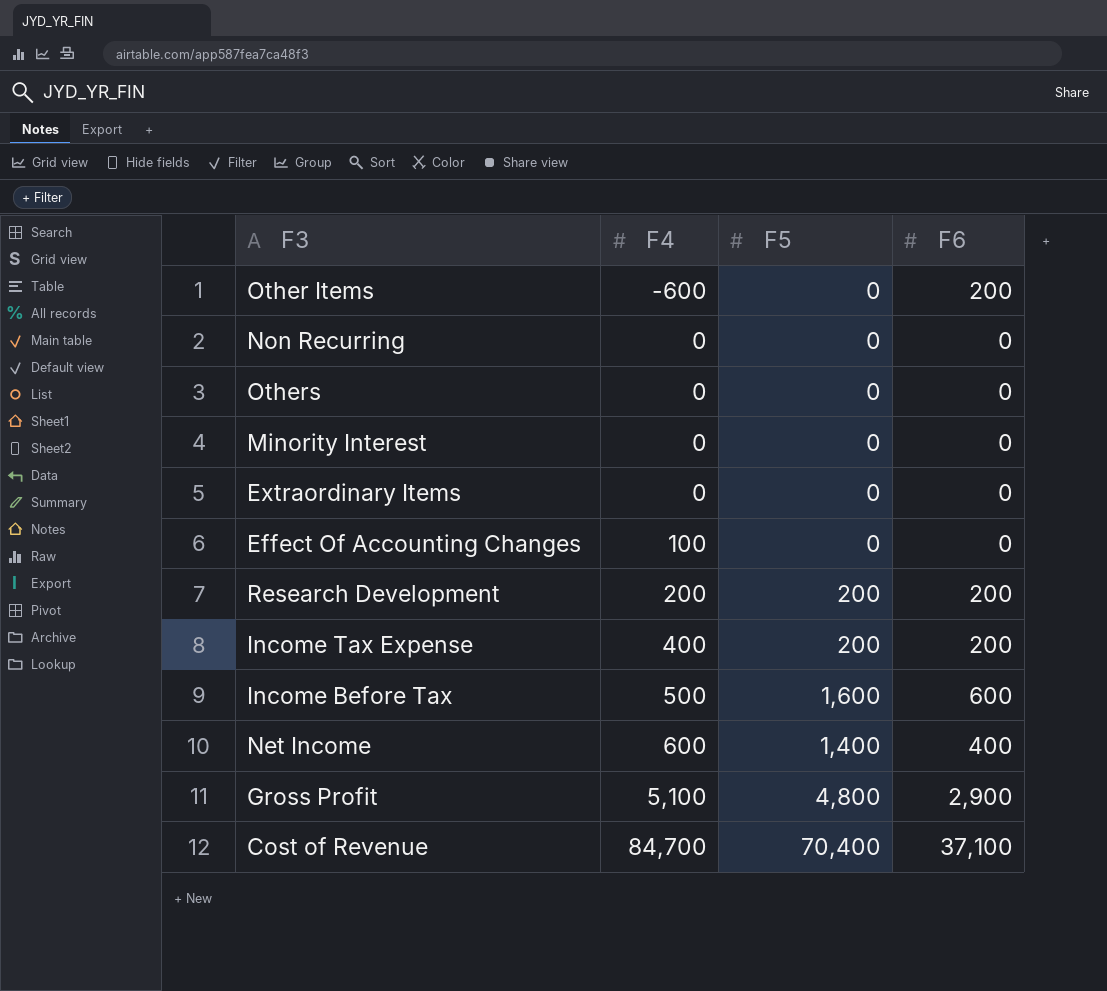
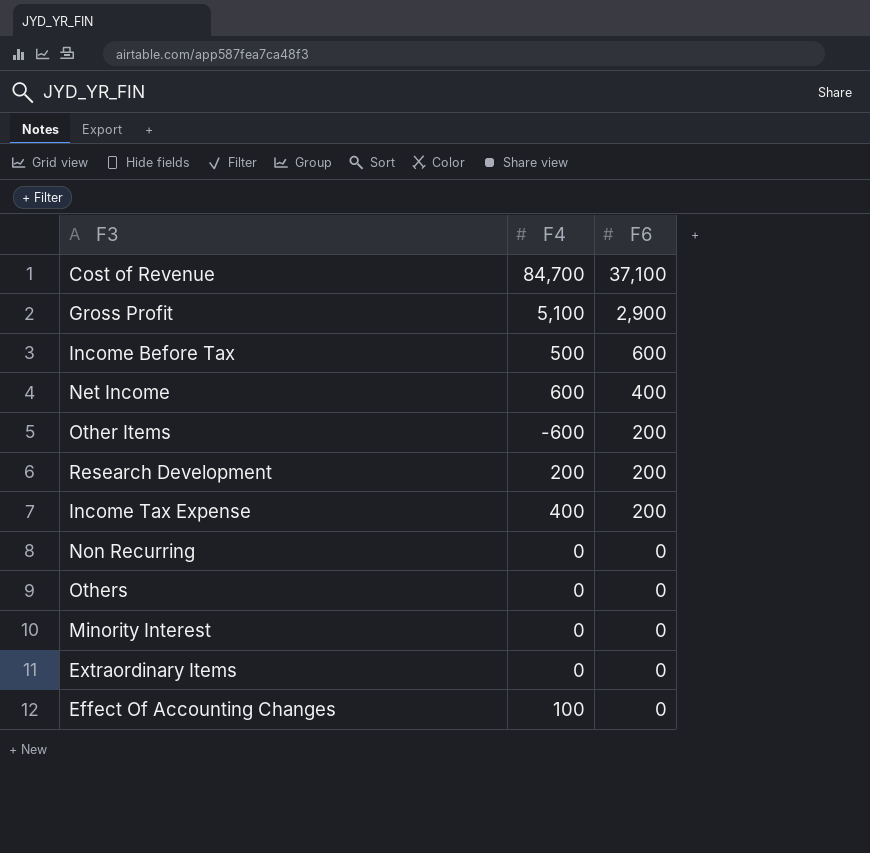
row order: F4 ascending -> F6 descending
column F5 | position: 3 -> none

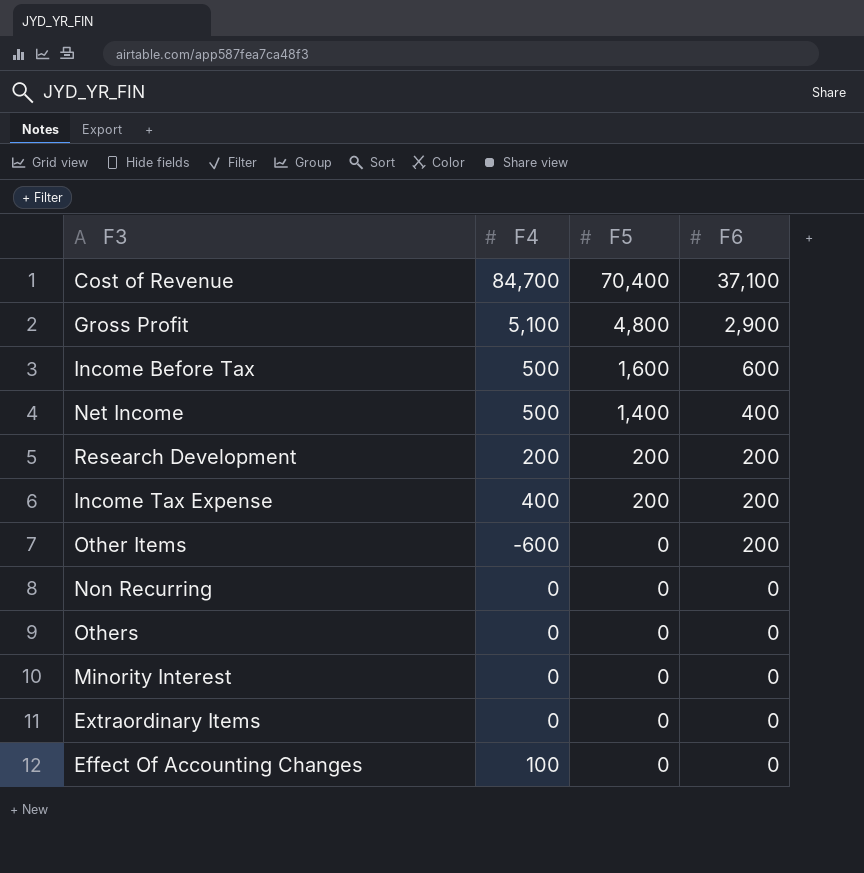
row order: F6 descending -> F5 descending
column F5 | position: none -> 3
Net Income | F4: 600 -> 500

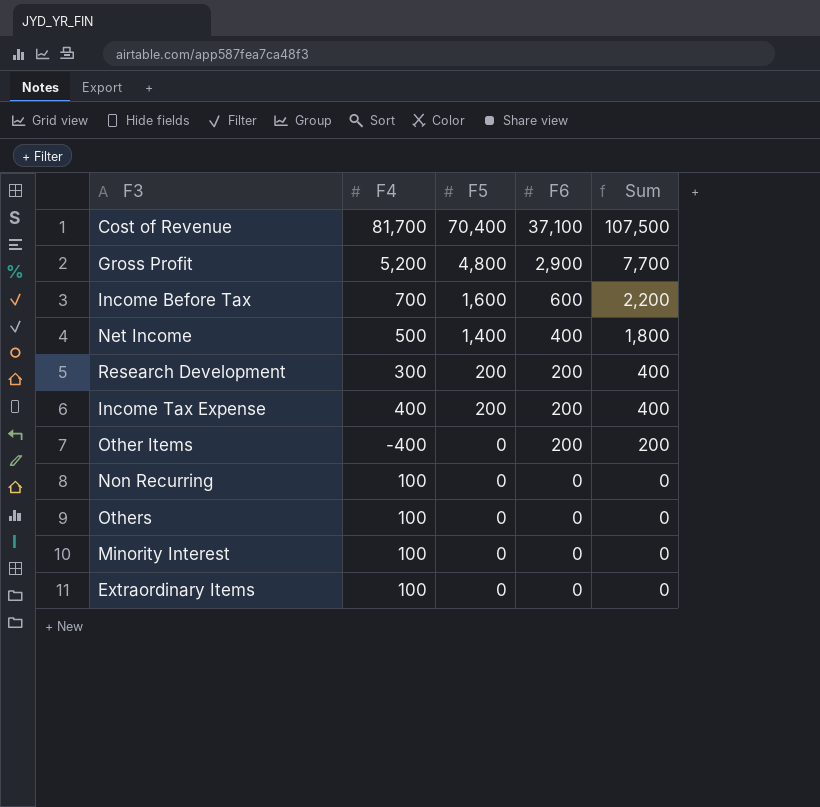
column Sum | formula: none -> [F5] + [F6]
row Effect Of Accounting Changes: 100 | 0 | 0 -> none
Cost of Revenue | F4: 84,700 -> 81,700
Gross Profit | F4: 5,100 -> 5,200
Income Before Tax | F4: 500 -> 700
Research Development | F4: 200 -> 300
Other Items | F4: -600 -> -400
Non Recurring | F4: 0 -> 100
Others | F4: 0 -> 100
Minority Interest | F4: 0 -> 100
Extraordinary Items | F4: 0 -> 100

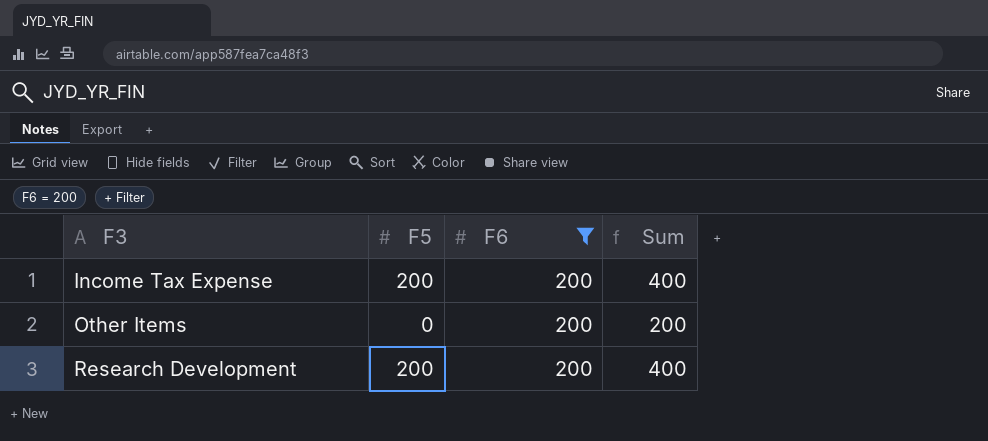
filter: none -> F6 = 200
row order: F5 descending -> F3 ascending
column F4 | position: 2 -> none

